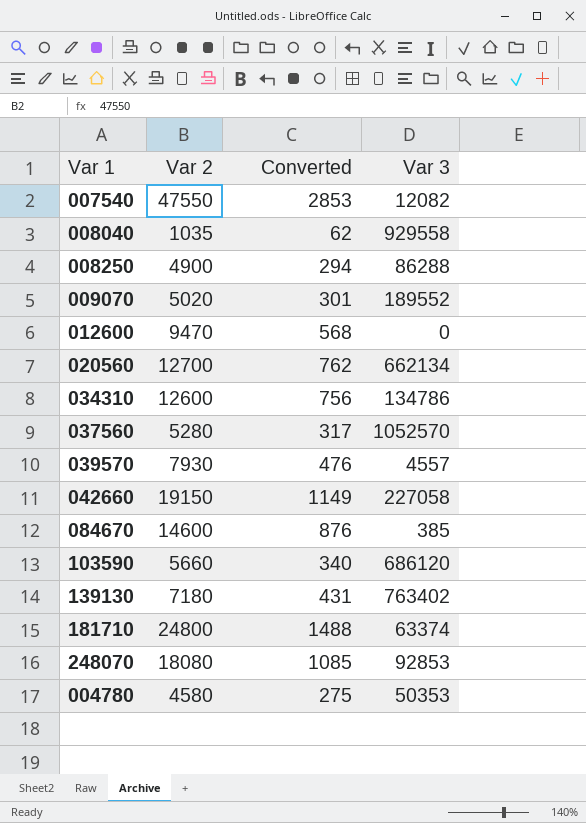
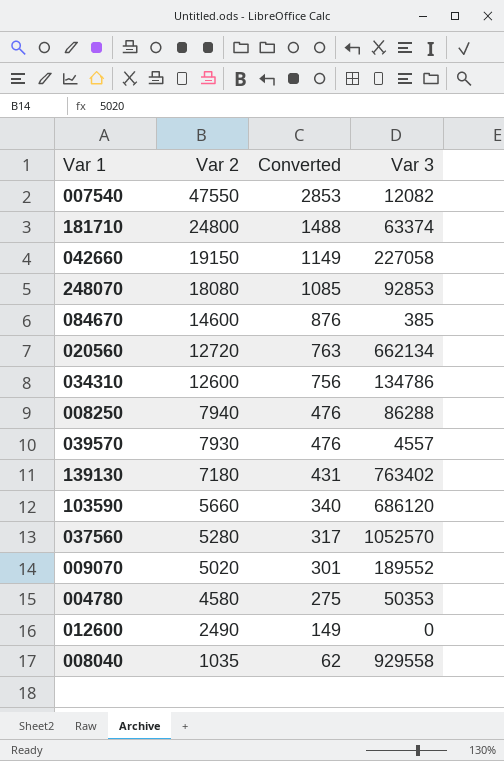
row order: none -> Var 2 descending
020560 | Var 2: 12700 -> 12720
020560 | Converted: 762 -> 763
008250 | Var 2: 4900 -> 7940
008250 | Converted: 294 -> 476
012600 | Var 2: 9470 -> 2490
012600 | Converted: 568 -> 149

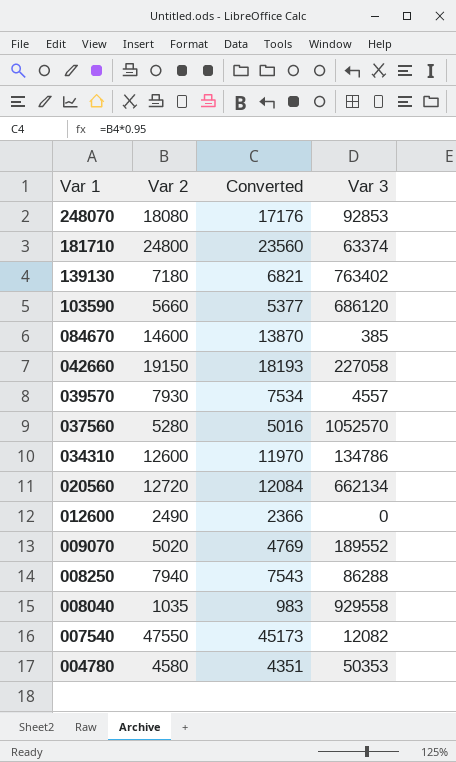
row order: Var 2 descending -> Var 1 descending
column Converted | formula: [Var 2] * 0.06 -> [Var 2] * 0.95

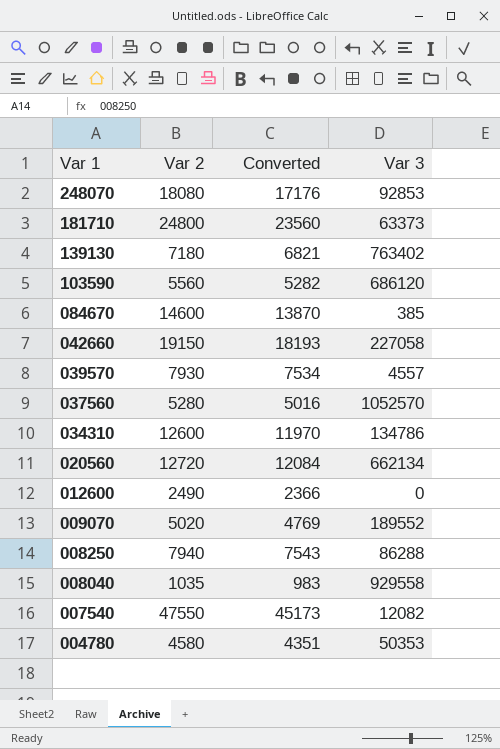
181710 | Var 3: 63374 -> 63373
103590 | Var 2: 5660 -> 5560
103590 | Converted: 5377 -> 5282

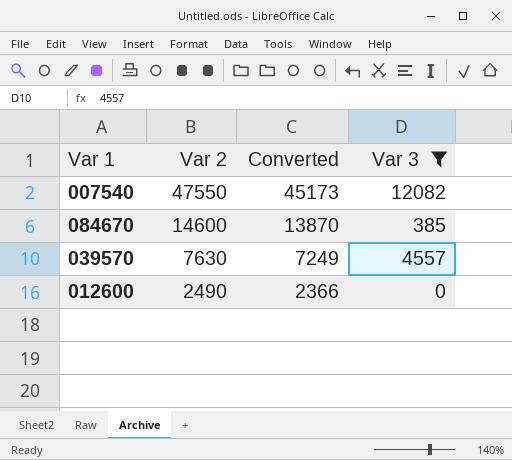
filter: none -> Var 3 <= 12082
row order: Var 1 descending -> Var 2 descending
039570 | Var 2: 7930 -> 7630
039570 | Converted: 7534 -> 7249

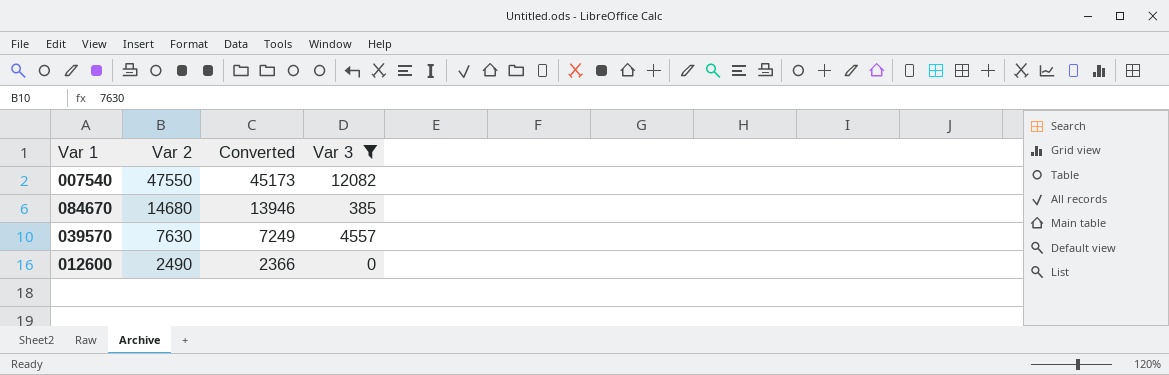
084670 | Var 2: 14600 -> 14680
084670 | Converted: 13870 -> 13946

